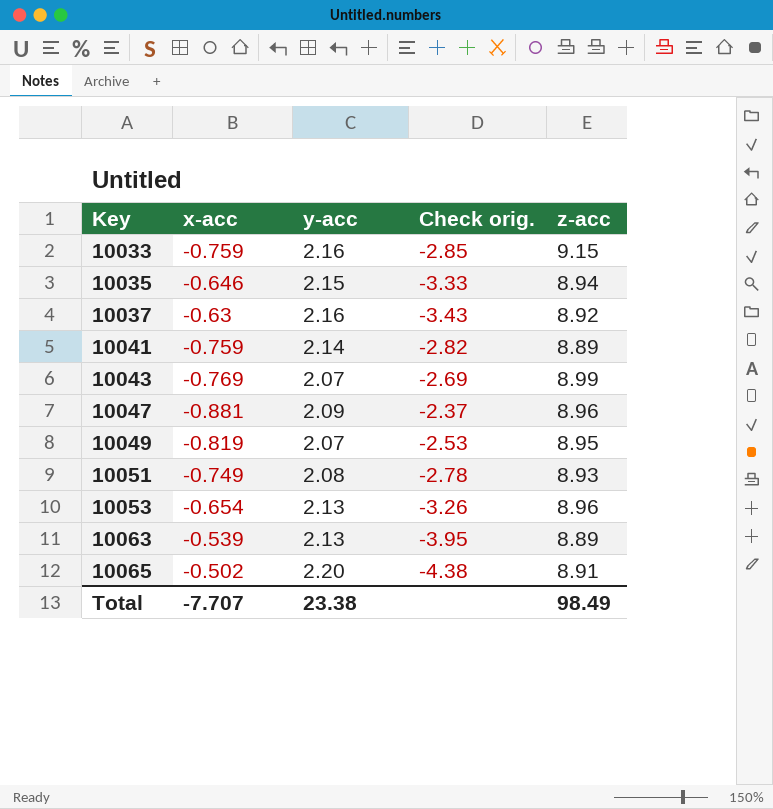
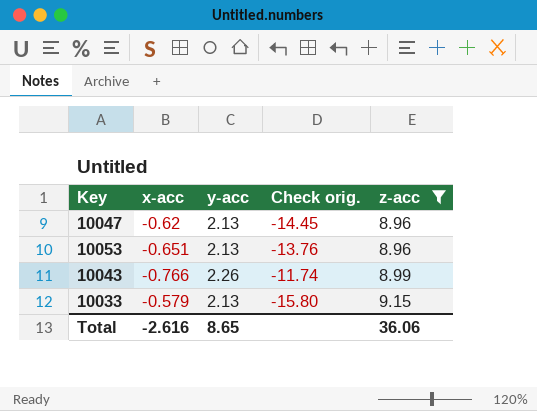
filter: none -> z-acc >= 8.96
row order: Key ascending -> z-acc ascending
column Check orig. | formula: [y-acc] / [x-acc] -> [z-acc] / [x-acc]
10047 | x-acc: -0.881 -> -0.62
10047 | y-acc: 2.09 -> 2.13
10053 | x-acc: -0.654 -> -0.651
10043 | x-acc: -0.769 -> -0.766
10043 | y-acc: 2.07 -> 2.26
10033 | x-acc: -0.759 -> -0.579
10033 | y-acc: 2.16 -> 2.13
Total | x-acc: -7.707 -> -2.616
Total | y-acc: 23.38 -> 8.65
Total | z-acc: 98.49 -> 36.06

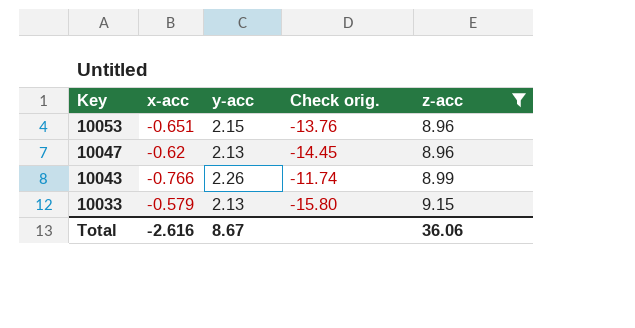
row order: z-acc ascending -> Key descending
10053 | y-acc: 2.13 -> 2.15
Total | y-acc: 8.65 -> 8.67

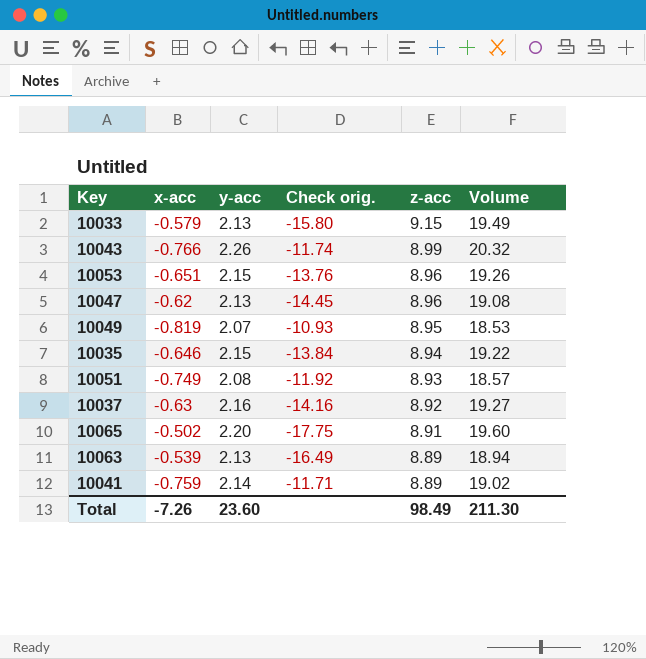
filter: z-acc >= 8.96 -> none
row order: Key descending -> z-acc descending
column Volume | formula: none -> [y-acc] * [z-acc]
Total | x-acc: -2.616 -> -7.26
Total | y-acc: 8.67 -> 23.60
Total | z-acc: 36.06 -> 98.49

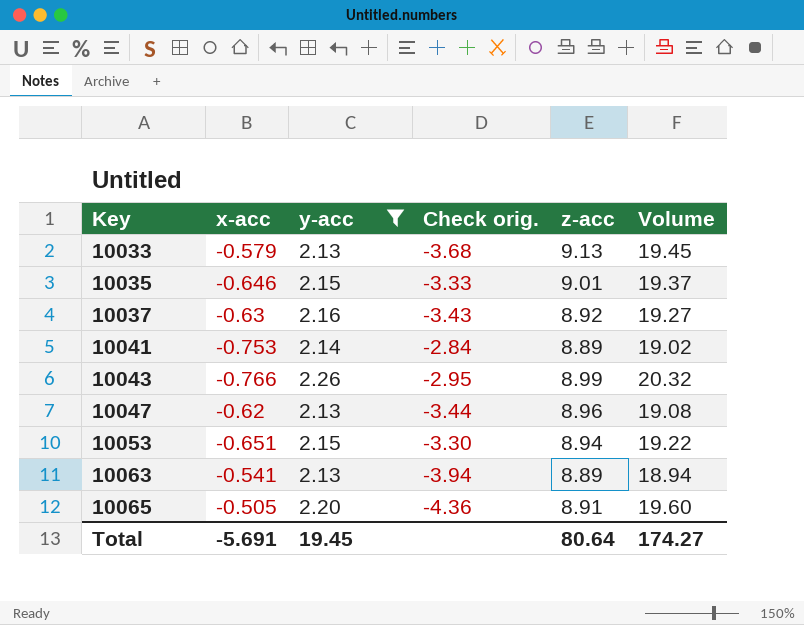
filter: none -> y-acc >= 2.13
row order: z-acc descending -> Key ascending
column Check orig. | formula: [z-acc] / [x-acc] -> [y-acc] / [x-acc]
10033 | z-acc: 9.15 -> 9.13
10033 | Volume: 19.49 -> 19.45
10035 | z-acc: 8.94 -> 9.01
10035 | Volume: 19.22 -> 19.37
10041 | x-acc: -0.759 -> -0.753
10053 | z-acc: 8.96 -> 8.94
10053 | Volume: 19.26 -> 19.22
10063 | x-acc: -0.539 -> -0.541
10065 | x-acc: -0.502 -> -0.505
Total | x-acc: -7.26 -> -5.691
Total | y-acc: 23.60 -> 19.45
Total | z-acc: 98.49 -> 80.64
Total | Volume: 211.30 -> 174.27

